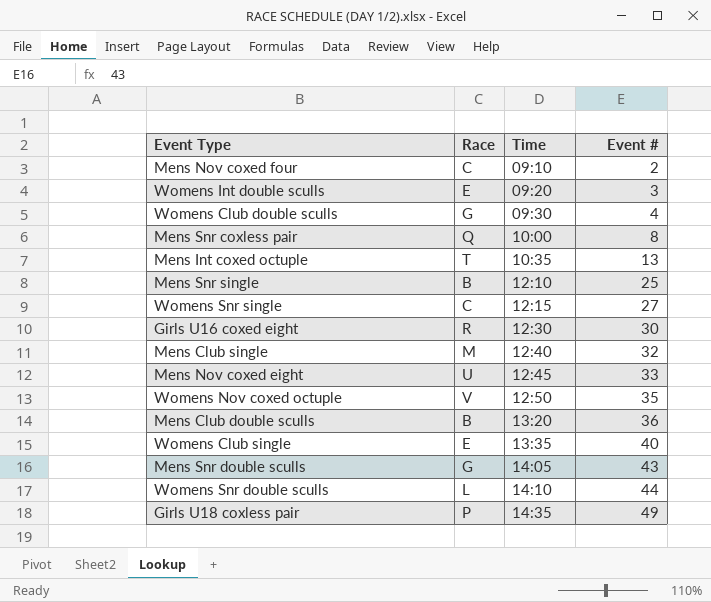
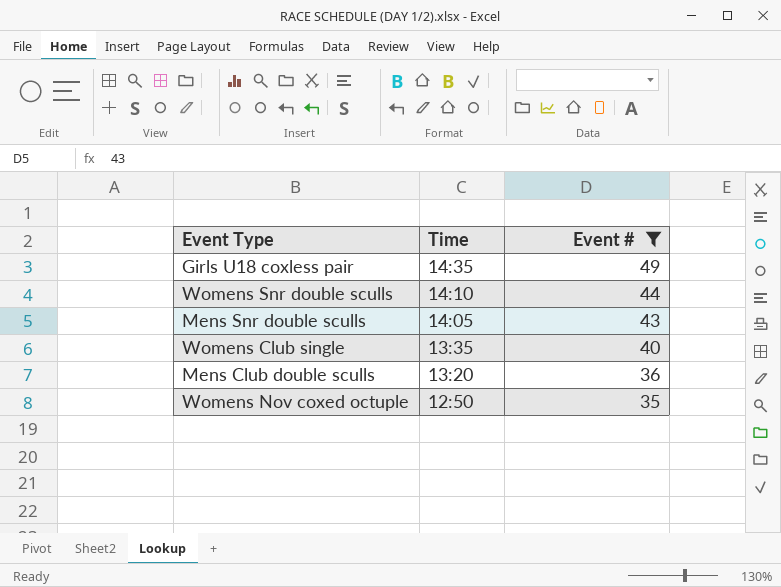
filter: none -> Event # >= 35
row order: Time ascending -> Time descending
column Race | position: 2 -> none

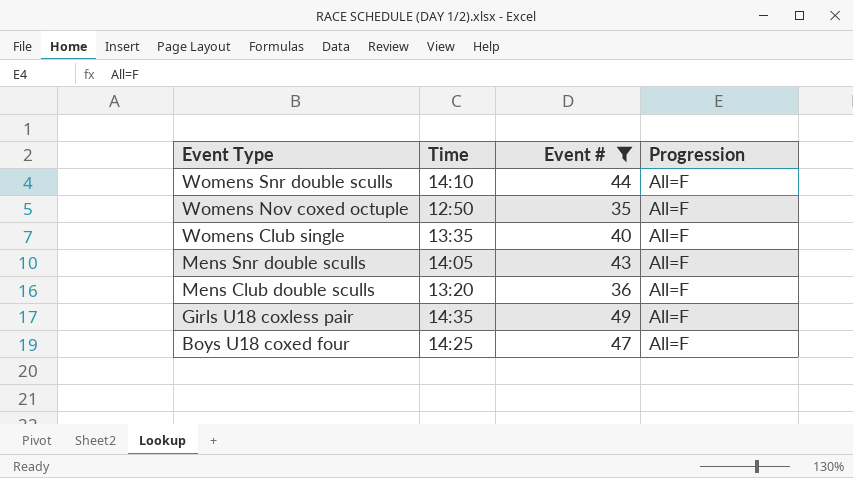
row order: Time descending -> Event Type descending
column Progression | position: none -> 4
row Boys U18 coxed four: none -> 14:25 | 47 | All=F

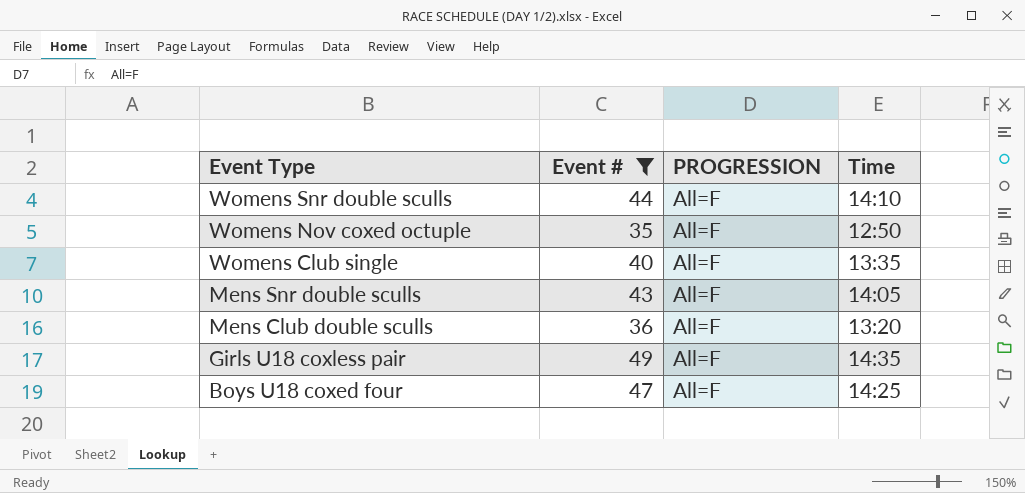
column name: Progression -> PROGRESSION
column Time | position: 2 -> 4

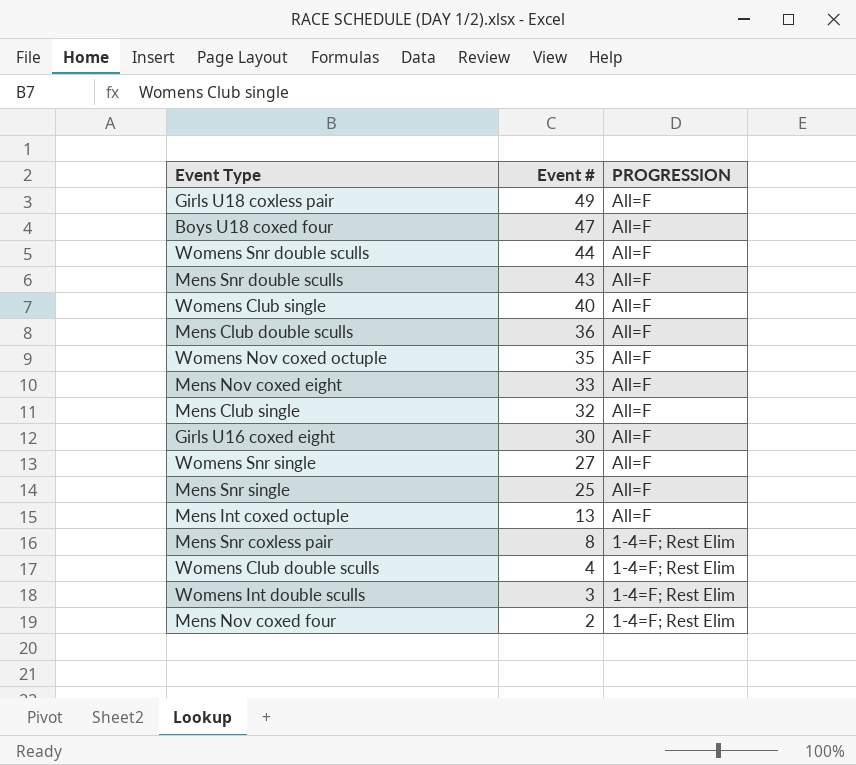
filter: Event # >= 35 -> none
row order: Event Type descending -> Event # descending
column Time | position: 4 -> none

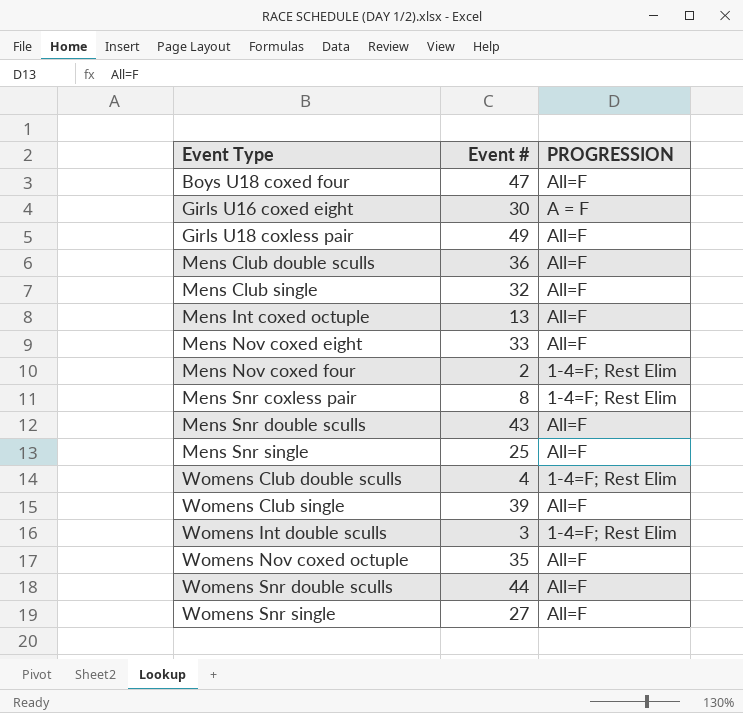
row order: Event # descending -> Event Type ascending
Girls U16 coxed eight | PROGRESSION: All=F -> A = F
Womens Club single | Event #: 40 -> 39

